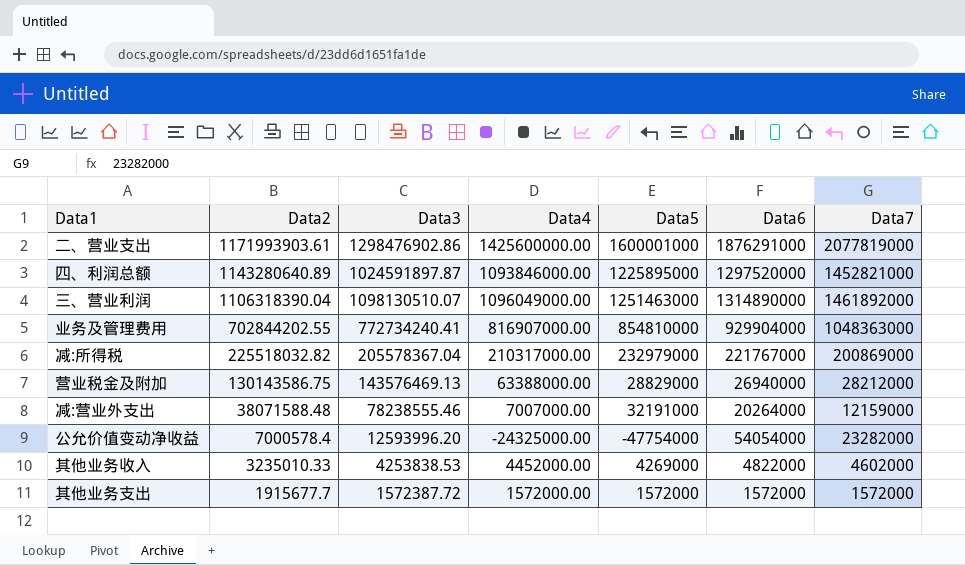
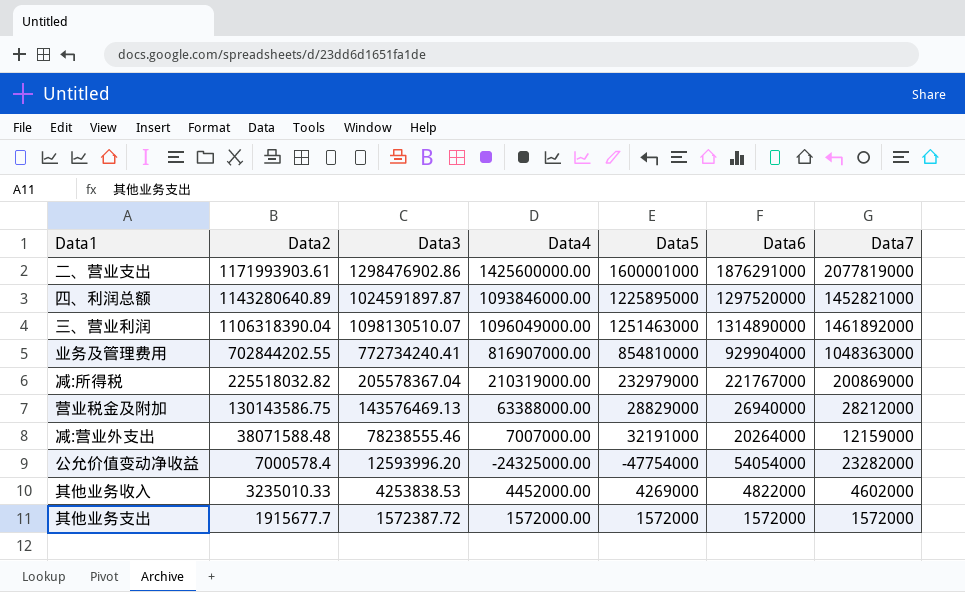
减:所得税 | Data4: 210317000.00 -> 210319000.00

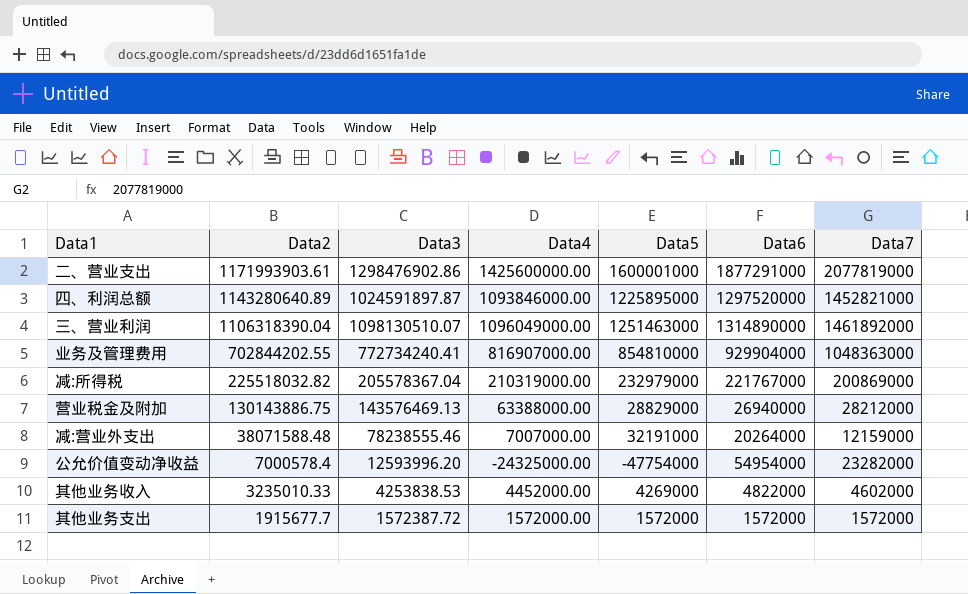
二、营业支出 | Data6: 1876291000 -> 1877291000
营业税金及附加 | Data2: 130143586.75 -> 130143886.75
公允价值变动净收益 | Data6: 54054000 -> 54954000

